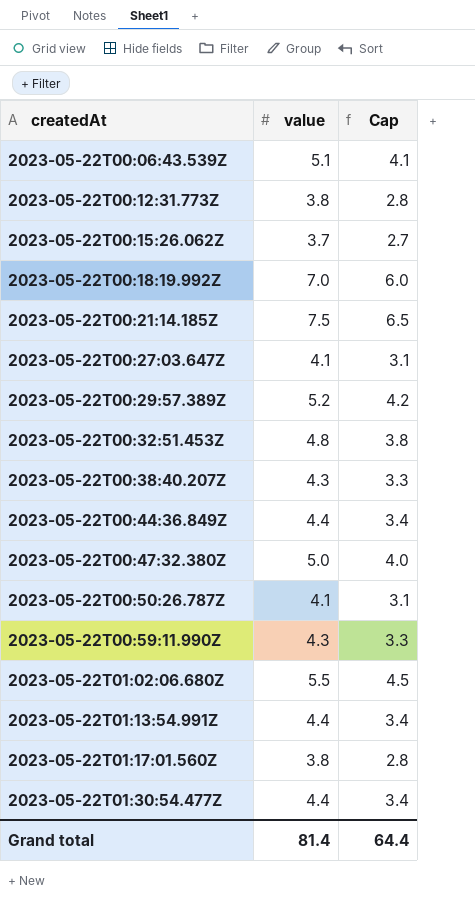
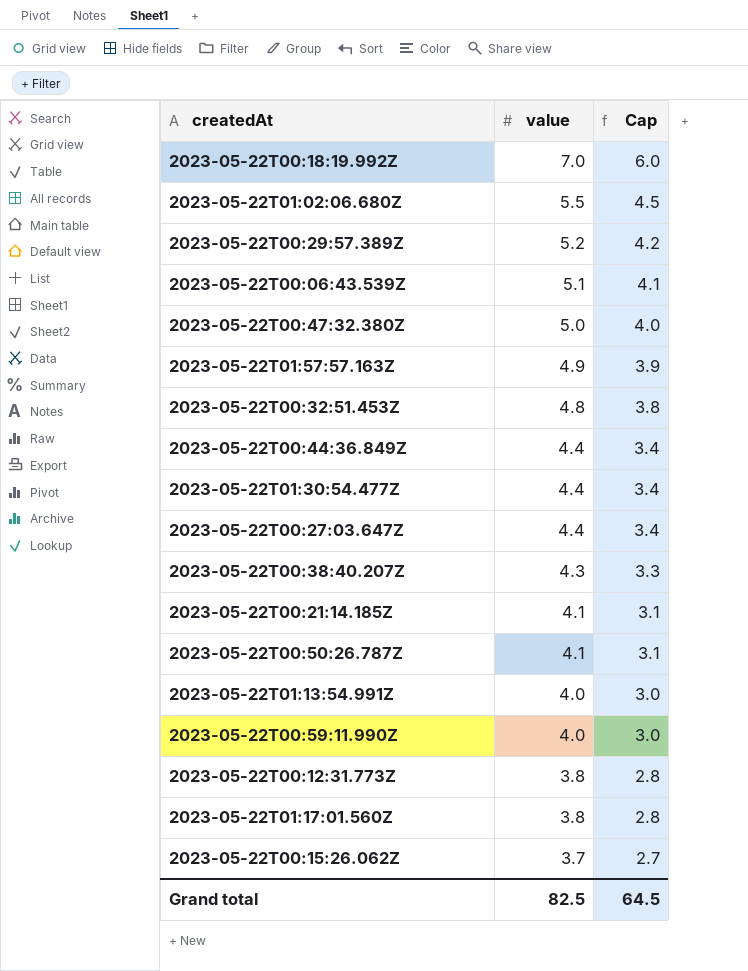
row order: createdAt ascending -> value descending
row 2023-05-22T01:57:57.163Z: none -> 4.9 | 3.9
2023-05-22T00:27:03.647Z | value: 4.1 -> 4.4
2023-05-22T00:27:03.647Z | Cap: 3.1 -> 3.4
2023-05-22T00:21:14.185Z | value: 7.5 -> 4.1
2023-05-22T00:21:14.185Z | Cap: 6.5 -> 3.1
2023-05-22T01:13:54.991Z | value: 4.4 -> 4.0
2023-05-22T01:13:54.991Z | Cap: 3.4 -> 3.0
2023-05-22T00:59:11.990Z | value: 4.3 -> 4.0
2023-05-22T00:59:11.990Z | Cap: 3.3 -> 3.0
Grand total | value: 81.4 -> 82.5
Grand total | Cap: 64.4 -> 64.5

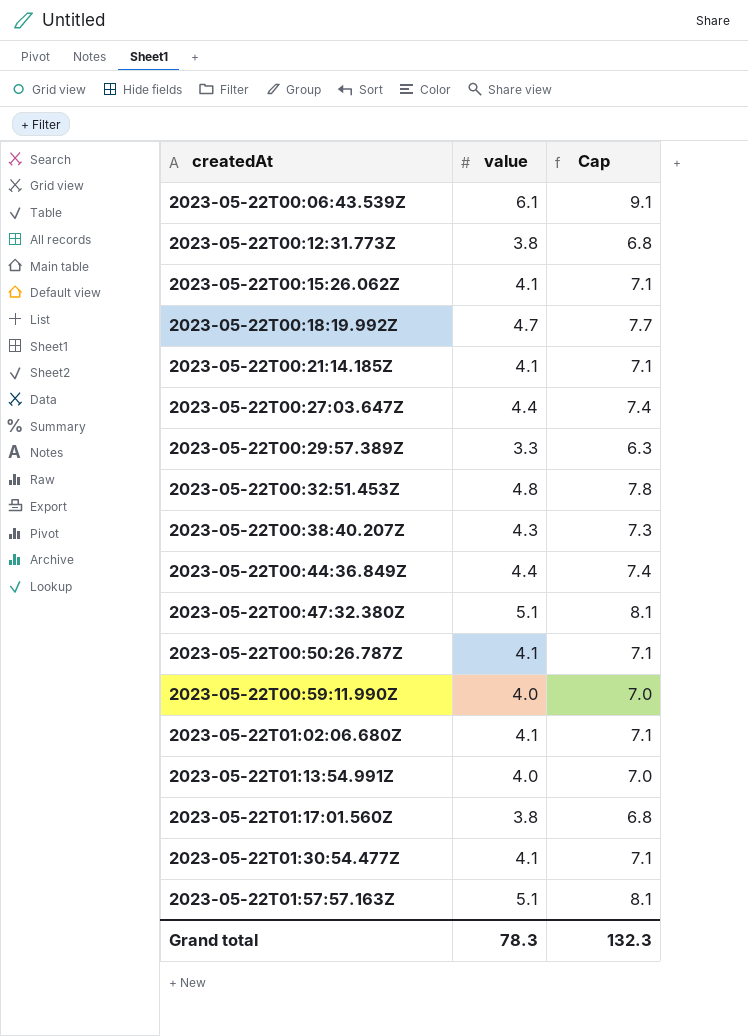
row order: value descending -> createdAt ascending
column Cap | formula: [value] - 1 -> [value] + 3
2023-05-22T00:06:43.539Z | value: 5.1 -> 6.1
2023-05-22T00:15:26.062Z | value: 3.7 -> 4.1
2023-05-22T00:18:19.992Z | value: 7.0 -> 4.7
2023-05-22T00:29:57.389Z | value: 5.2 -> 3.3
2023-05-22T00:47:32.380Z | value: 5.0 -> 5.1
2023-05-22T01:02:06.680Z | value: 5.5 -> 4.1
2023-05-22T01:30:54.477Z | value: 4.4 -> 4.1
2023-05-22T01:57:57.163Z | value: 4.9 -> 5.1
Grand total | value: 82.5 -> 78.3
Grand total | Cap: 64.5 -> 132.3

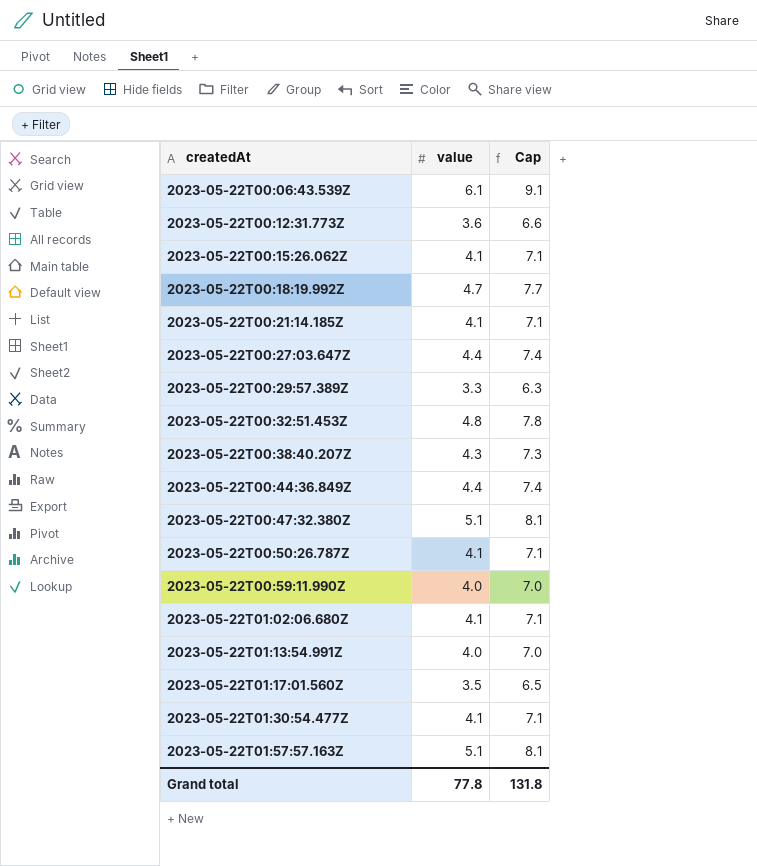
2023-05-22T00:12:31.773Z | value: 3.8 -> 3.6
2023-05-22T00:12:31.773Z | Cap: 6.8 -> 6.6
2023-05-22T01:17:01.560Z | value: 3.8 -> 3.5
2023-05-22T01:17:01.560Z | Cap: 6.8 -> 6.5
Grand total | value: 78.3 -> 77.8
Grand total | Cap: 132.3 -> 131.8

